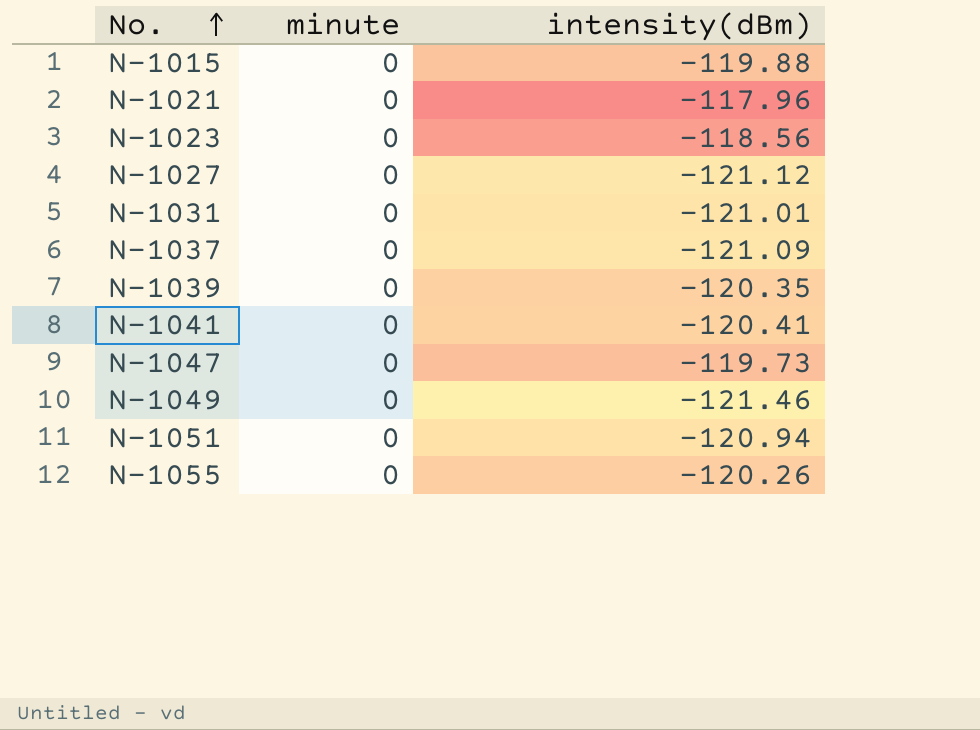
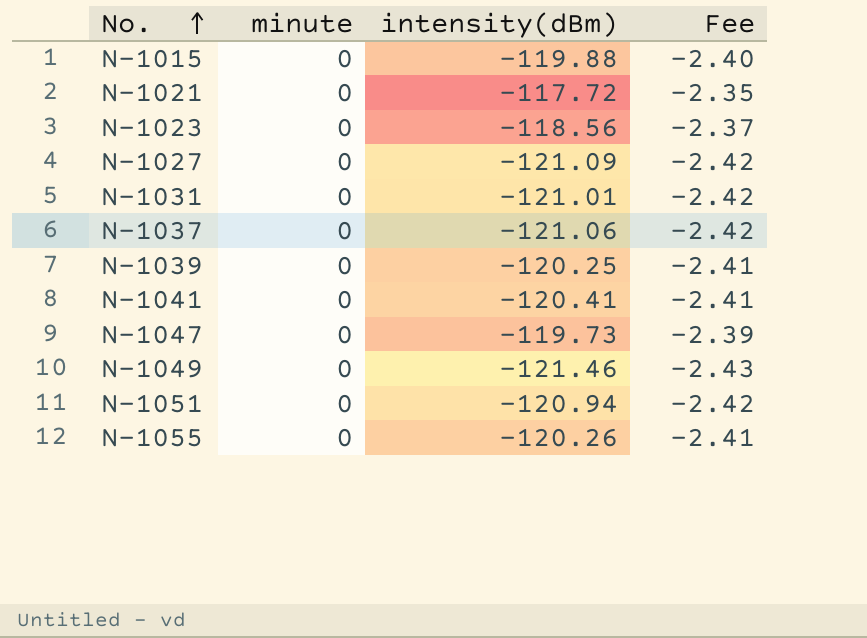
column Fee | formula: none -> [intensity(dBm)] * 0.02
N-1021 | intensity(dBm): -117.96 -> -117.72
N-1027 | intensity(dBm): -121.12 -> -121.09
N-1037 | intensity(dBm): -121.09 -> -121.06
N-1039 | intensity(dBm): -120.35 -> -120.25

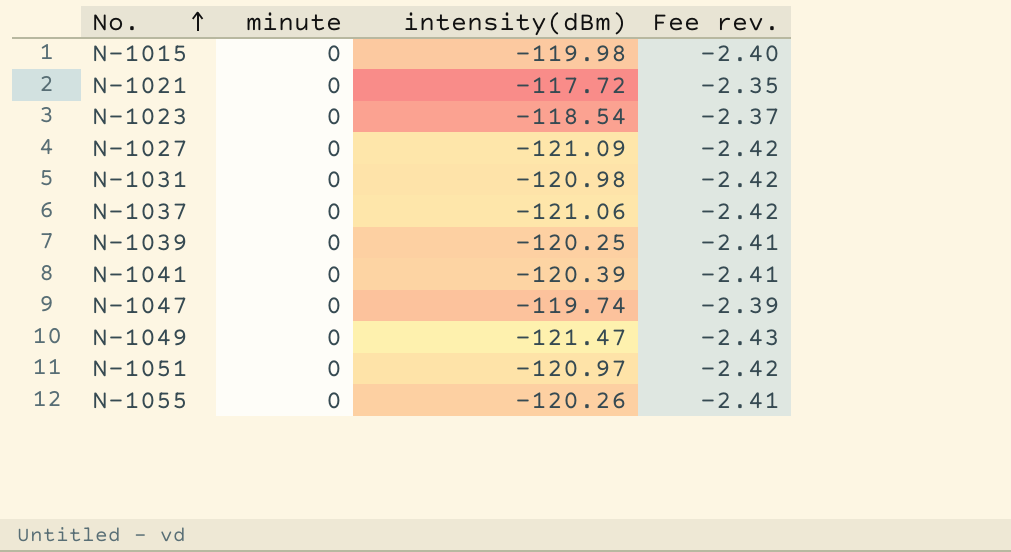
column name: Fee -> Fee rev.
N-1015 | intensity(dBm): -119.88 -> -119.98
N-1023 | intensity(dBm): -118.56 -> -118.54
N-1031 | intensity(dBm): -121.01 -> -120.98
N-1041 | intensity(dBm): -120.41 -> -120.39
N-1047 | intensity(dBm): -119.73 -> -119.74
N-1049 | intensity(dBm): -121.46 -> -121.47
N-1051 | intensity(dBm): -120.94 -> -120.97

